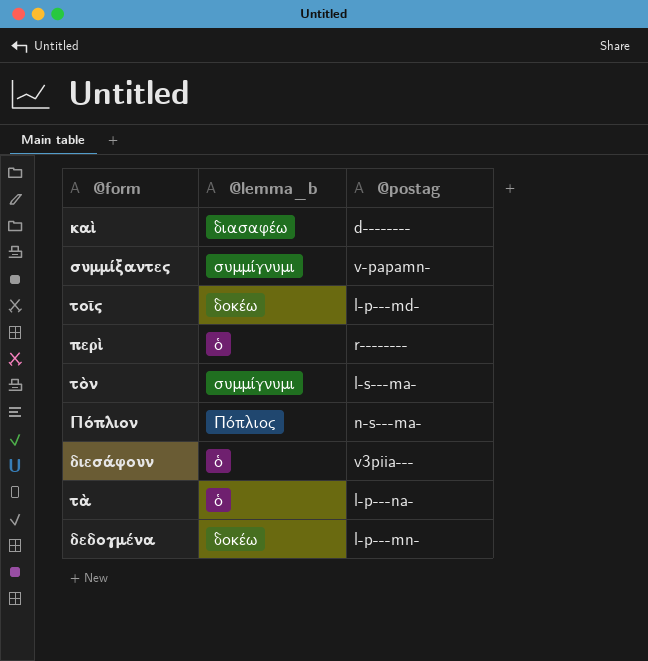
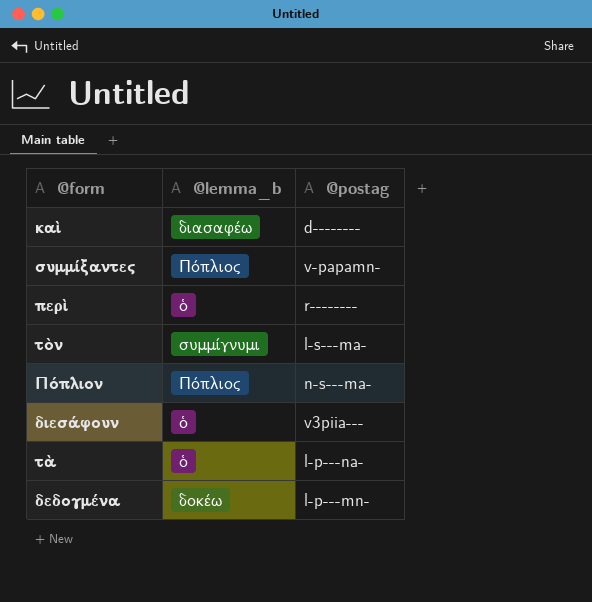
row τοῖς: δοκέω | l-p---md- -> none
συμμίξαντες | @lemma_b: συμμίγνυμι -> Πόπλιος

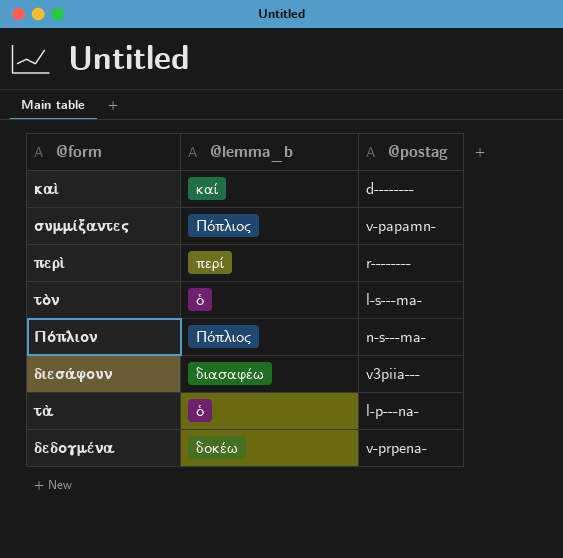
καὶ | @lemma_b: διασαφέω -> καί
περὶ | @lemma_b: ὁ -> περί
τὸν | @lemma_b: συμμίγνυμι -> ὁ
διεσάφουν | @lemma_b: ὁ -> διασαφέω
δεδογμένα | @postag: l-p---mn- -> v-prpena-

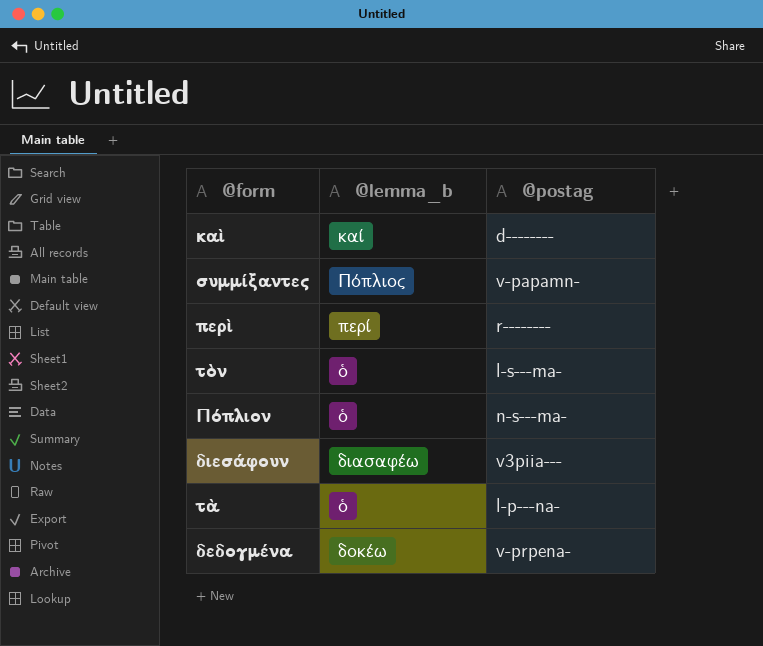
Πόπλιον | @lemma_b: Πόπλιος -> ὁ

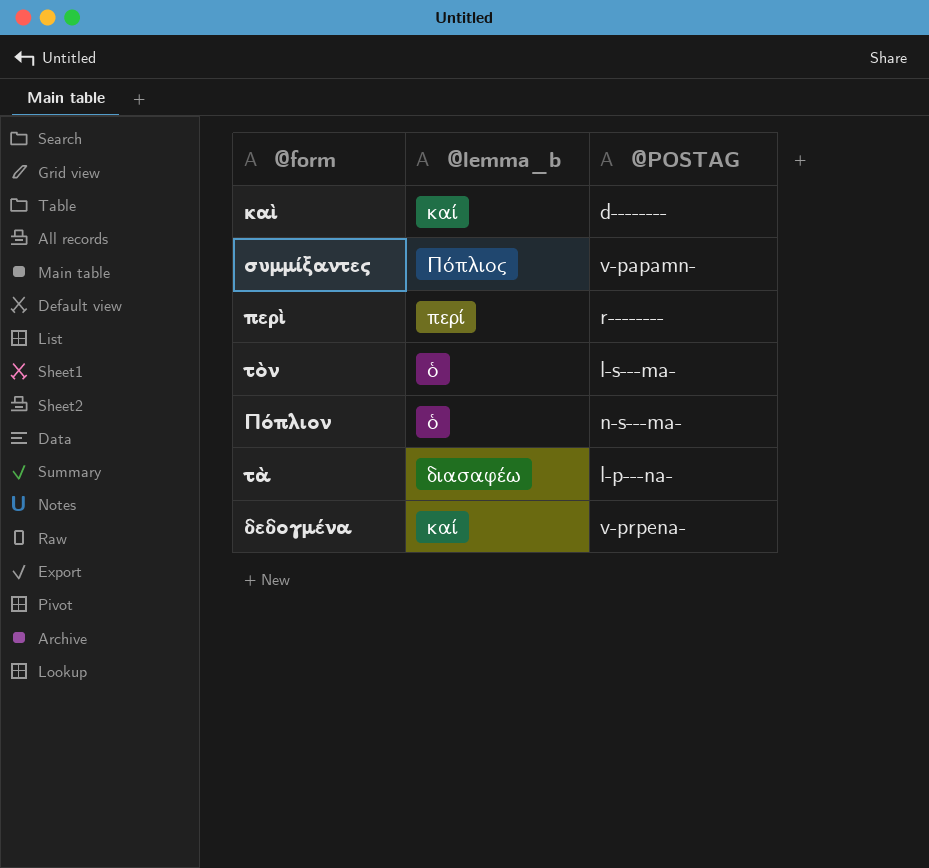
column name: @postag -> @POSTAG
row διεσάφουν: διασαφέω | v3piia--- -> none
τὰ | @lemma_b: ὁ -> διασαφέω
δεδογμένα | @lemma_b: δοκέω -> καί

